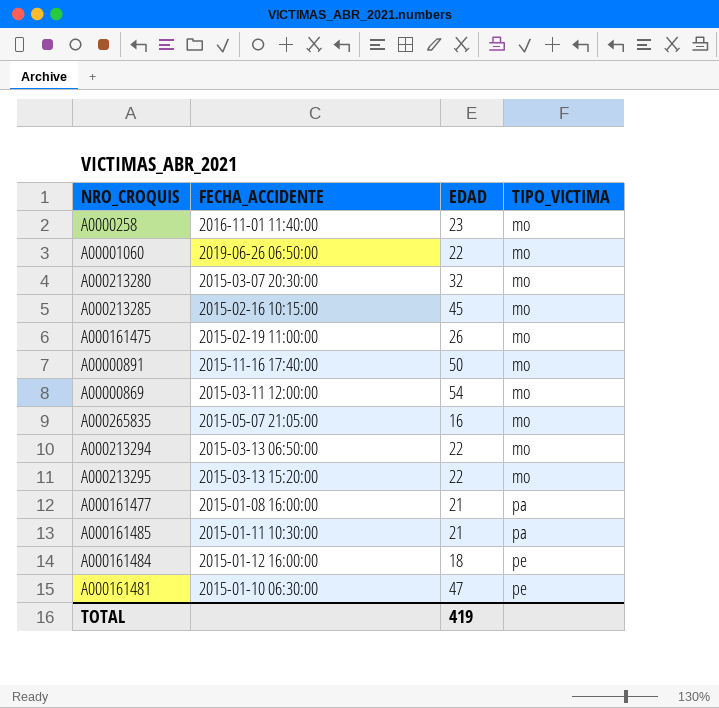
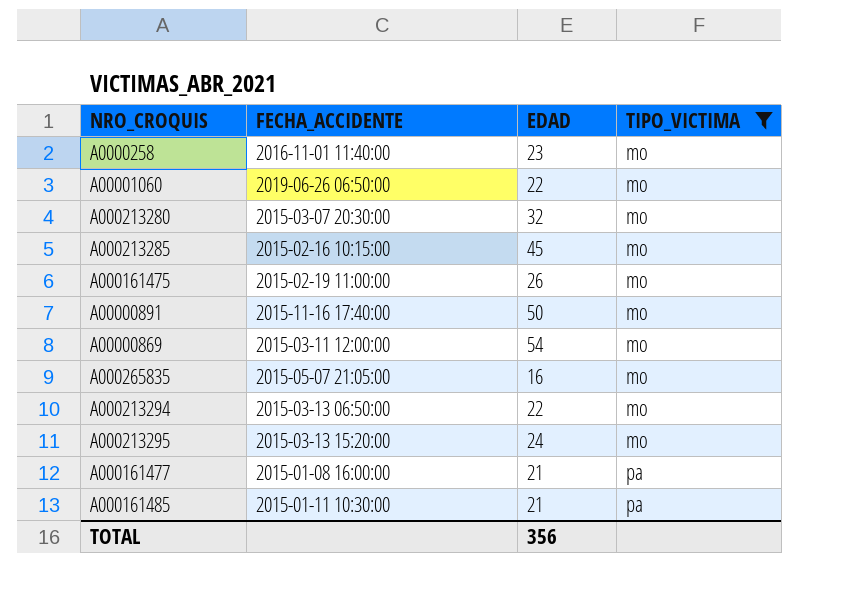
filter: none -> TIPO_VICTIMA != pe
A000213295 | EDAD: 22 -> 24
TOTAL | EDAD: 419 -> 356

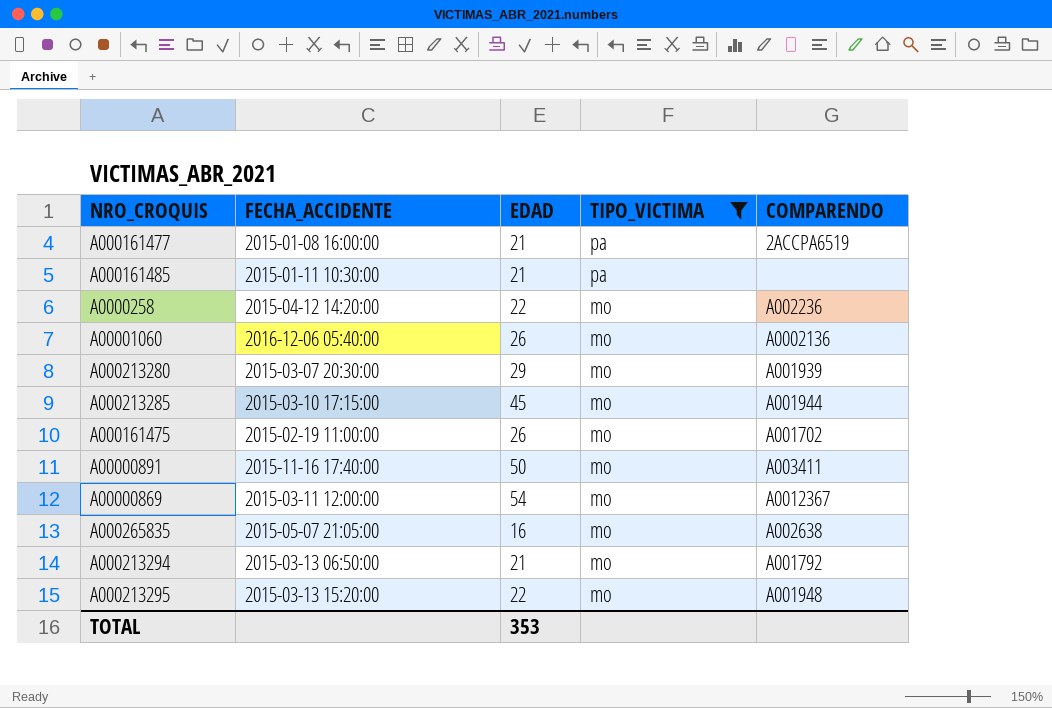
row order: TIPO_VICTIMA ascending -> TIPO_VICTIMA descending
column COMPARENDO | position: none -> 5
A0000258 | FECHA_ACCIDENTE: 2016-11-01 11:40:00 -> 2015-04-12 14:20:00
A0000258 | EDAD: 23 -> 22
A00001060 | FECHA_ACCIDENTE: 2019-06-26 06:50:00 -> 2016-12-06 05:40:00
A00001060 | EDAD: 22 -> 26
A000213280 | EDAD: 32 -> 29
A000213285 | FECHA_ACCIDENTE: 2015-02-16 10:15:00 -> 2015-03-10 17:15:00
A000213294 | EDAD: 22 -> 21
A000213295 | EDAD: 24 -> 22
TOTAL | EDAD: 356 -> 353

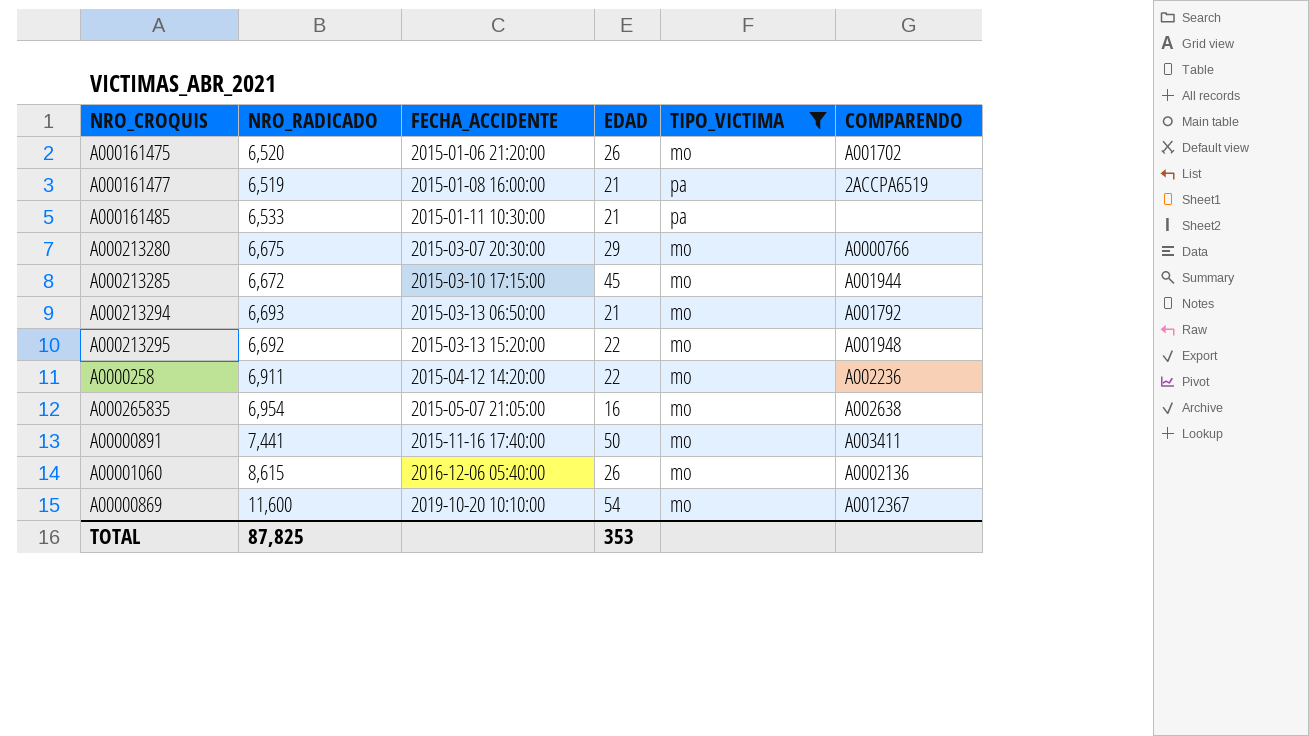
row order: TIPO_VICTIMA descending -> FECHA_ACCIDENTE ascending
column NRO_RADICADO | position: none -> 2
A000161475 | FECHA_ACCIDENTE: 2015-02-19 11:00:00 -> 2015-01-06 21:20:00
A000213280 | COMPARENDO: A001939 -> A0000766
A00000869 | FECHA_ACCIDENTE: 2015-03-11 12:00:00 -> 2019-10-20 10:10:00

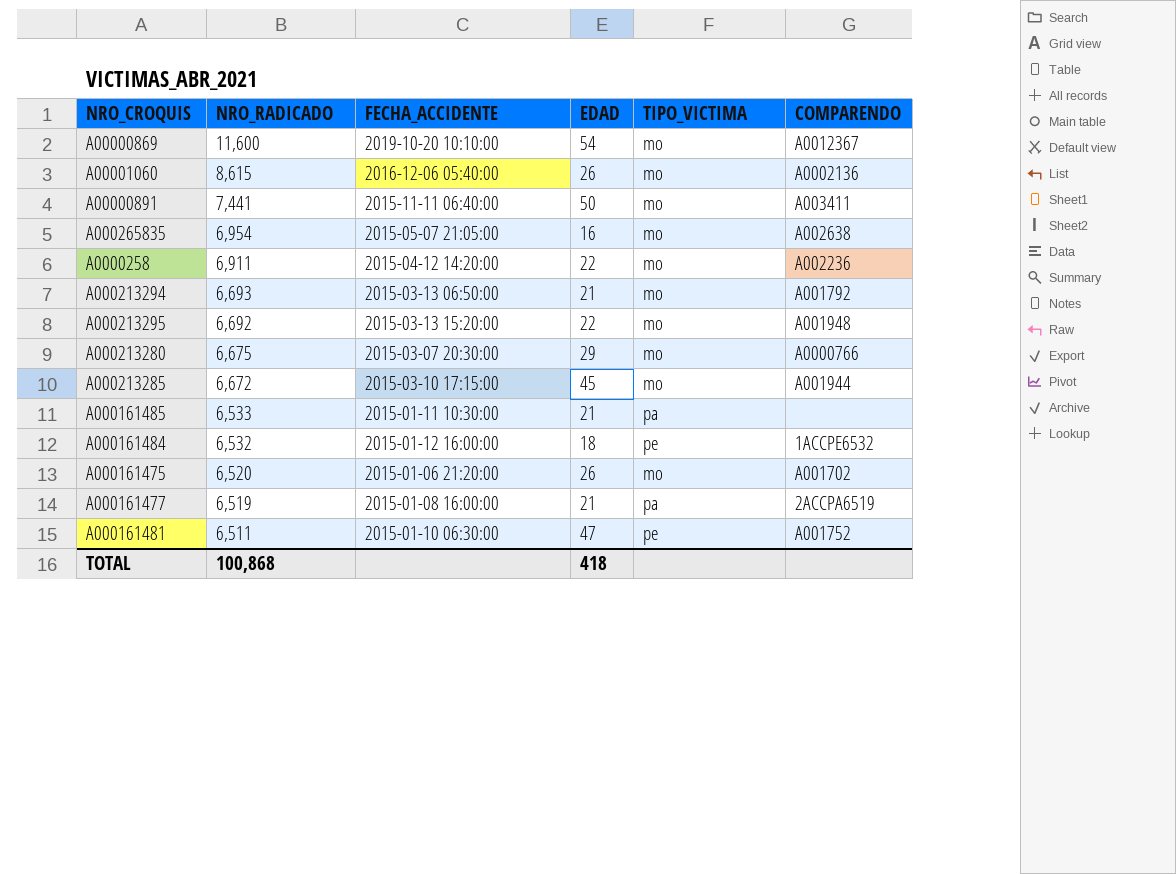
filter: TIPO_VICTIMA != pe -> none
row order: FECHA_ACCIDENTE ascending -> NRO_RADICADO descending
A00000891 | FECHA_ACCIDENTE: 2015-11-16 17:40:00 -> 2015-11-11 06:40:00
TOTAL | NRO_RADICADO: 87,825 -> 100,868
TOTAL | EDAD: 353 -> 418

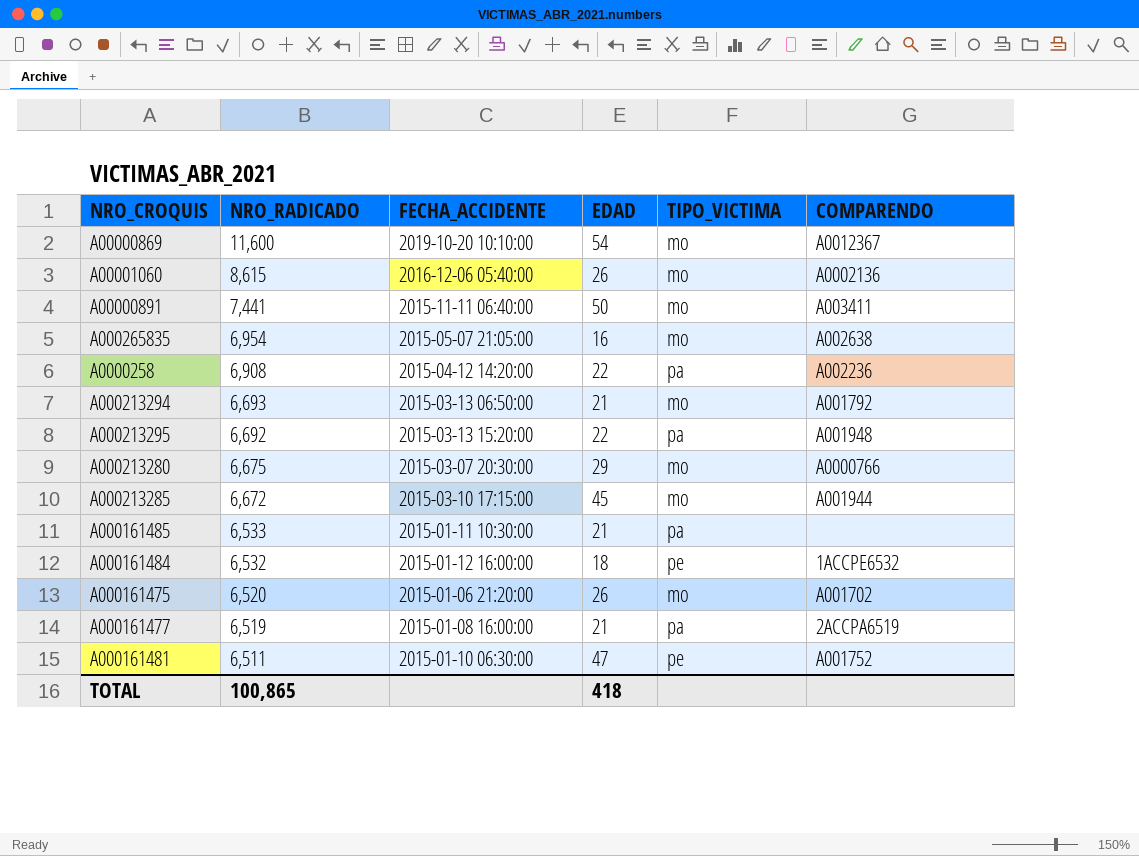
A0000258 | NRO_RADICADO: 6,911 -> 6,908
A0000258 | TIPO_VICTIMA: mo -> pa
A000213295 | TIPO_VICTIMA: mo -> pa
TOTAL | NRO_RADICADO: 100,868 -> 100,865

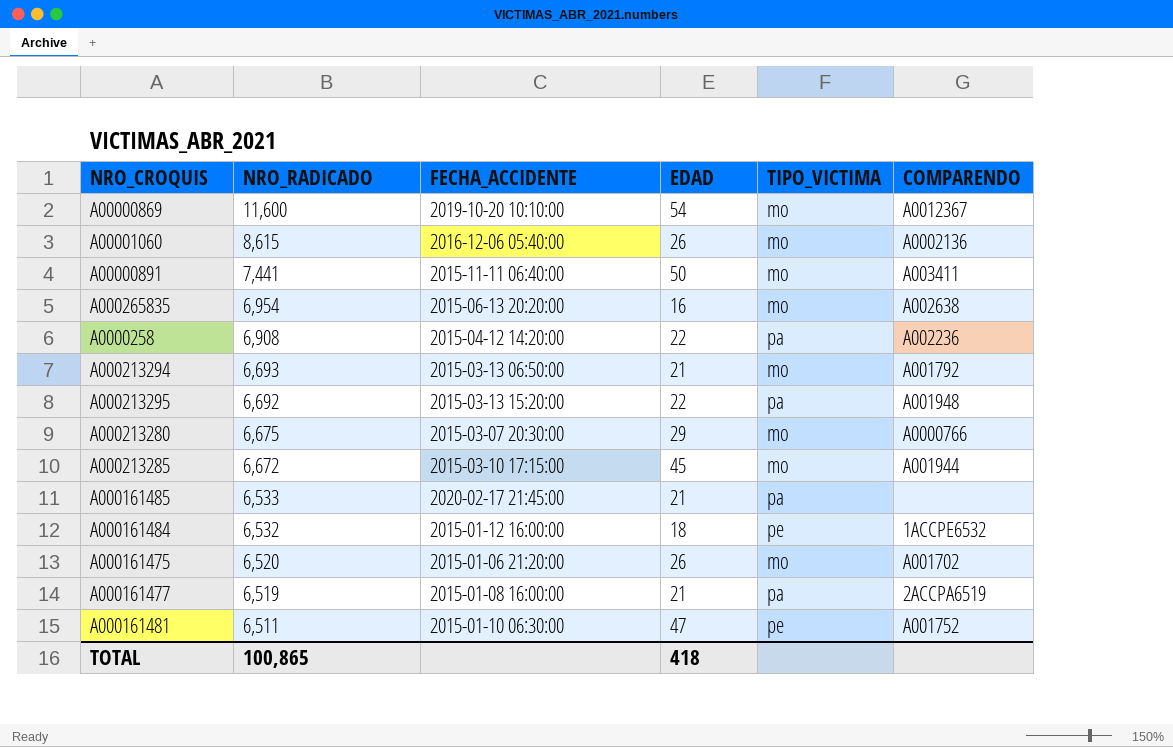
A000265835 | FECHA_ACCIDENTE: 2015-05-07 21:05:00 -> 2015-06-13 20:20:00
A000161485 | FECHA_ACCIDENTE: 2015-01-11 10:30:00 -> 2020-02-17 21:45:00

